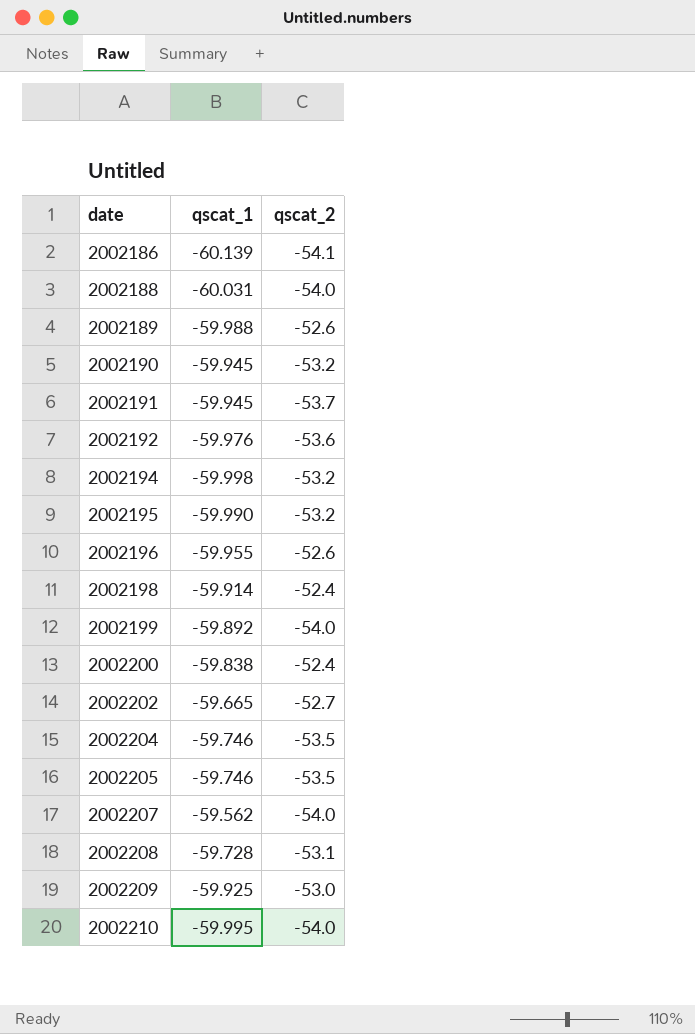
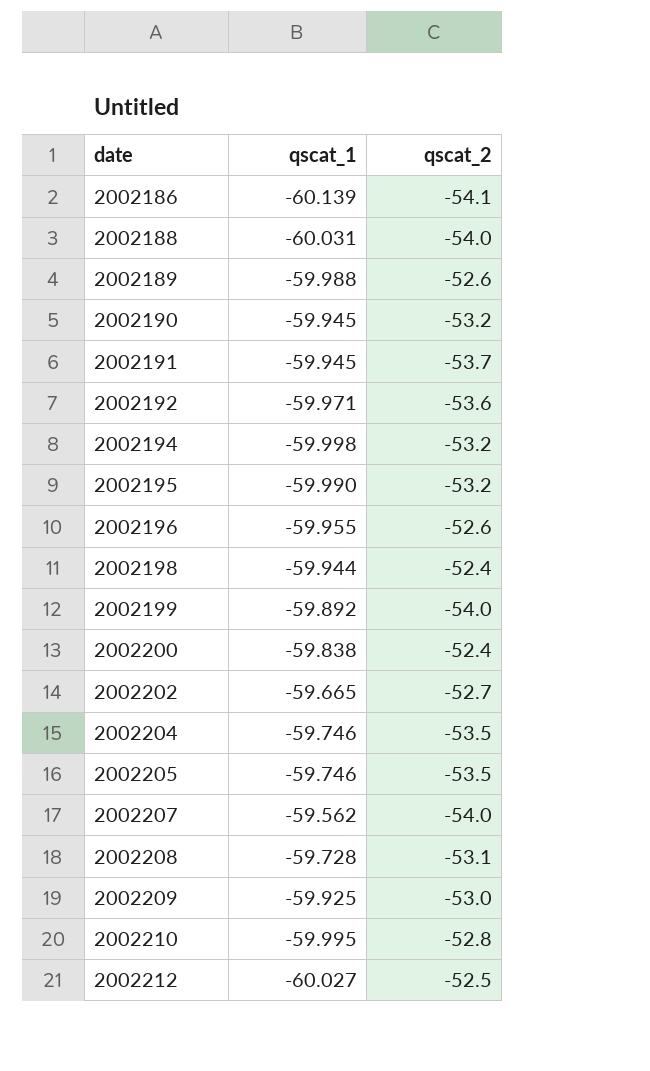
2002192 | qscat_1: -59.976 -> -59.971
2002198 | qscat_1: -59.914 -> -59.944
2002210 | qscat_2: -54.0 -> -52.8
row 2002212: none -> -60.027 | -52.5

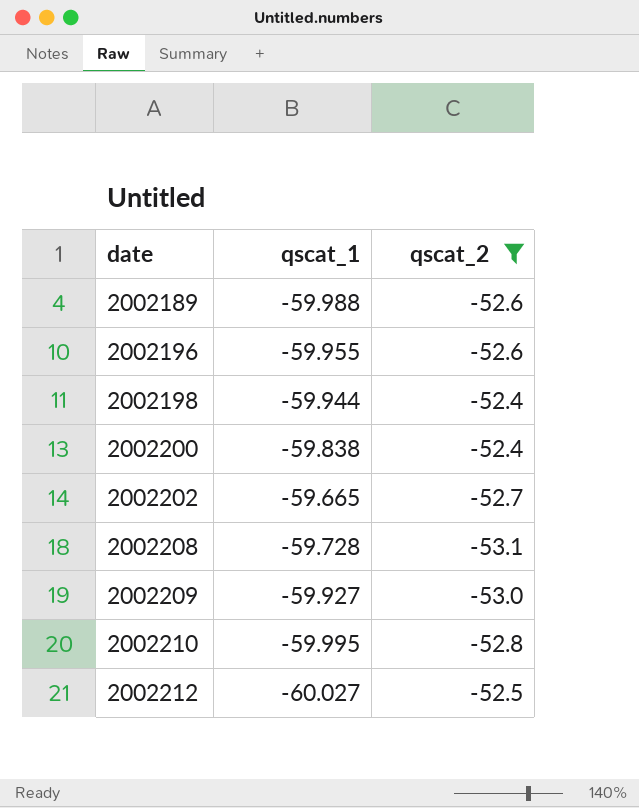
filter: none -> qscat_2 >= -53.1
2002209 | qscat_1: -59.925 -> -59.927

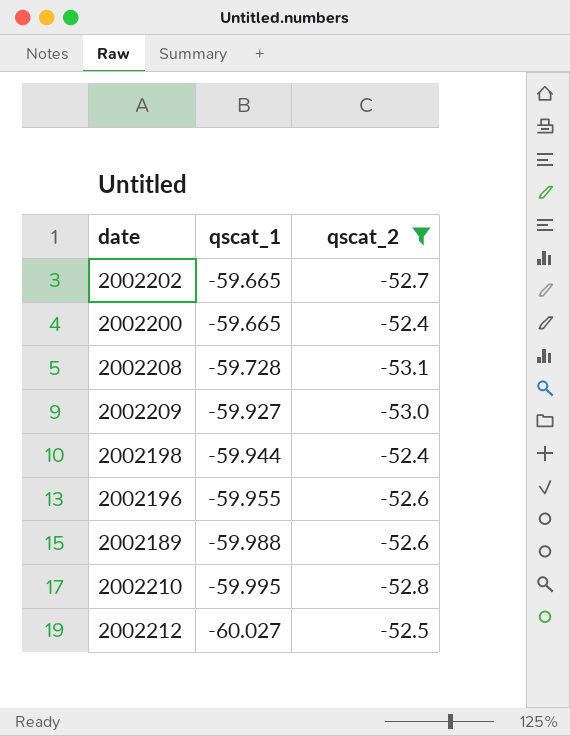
row order: date ascending -> qscat_1 descending
2002200 | qscat_1: -59.838 -> -59.665

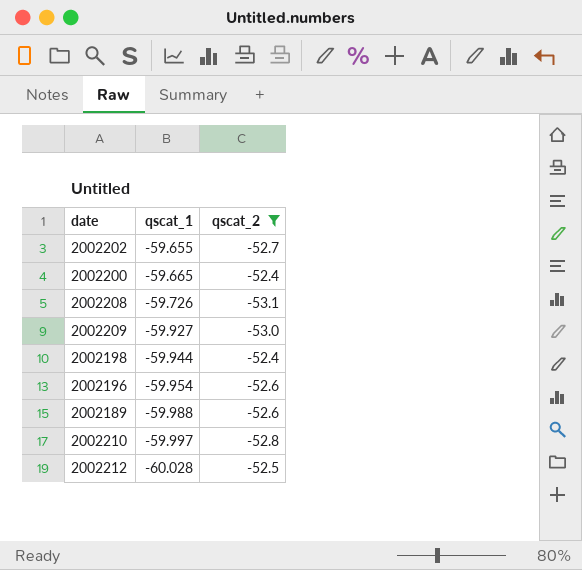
2002202 | qscat_1: -59.665 -> -59.655
2002208 | qscat_1: -59.728 -> -59.726
2002196 | qscat_1: -59.955 -> -59.954
2002210 | qscat_1: -59.995 -> -59.997
2002212 | qscat_1: -60.027 -> -60.028

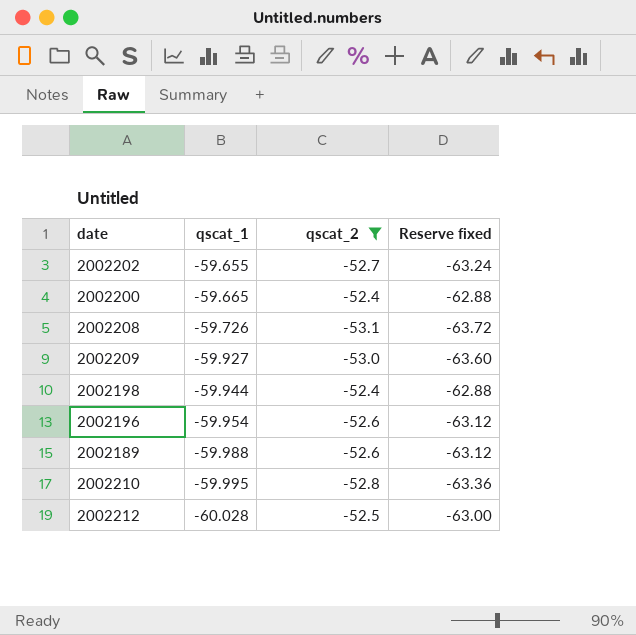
column Reserve fixed | formula: none -> [qscat_2] * 1.2
2002210 | qscat_1: -59.997 -> -59.995

